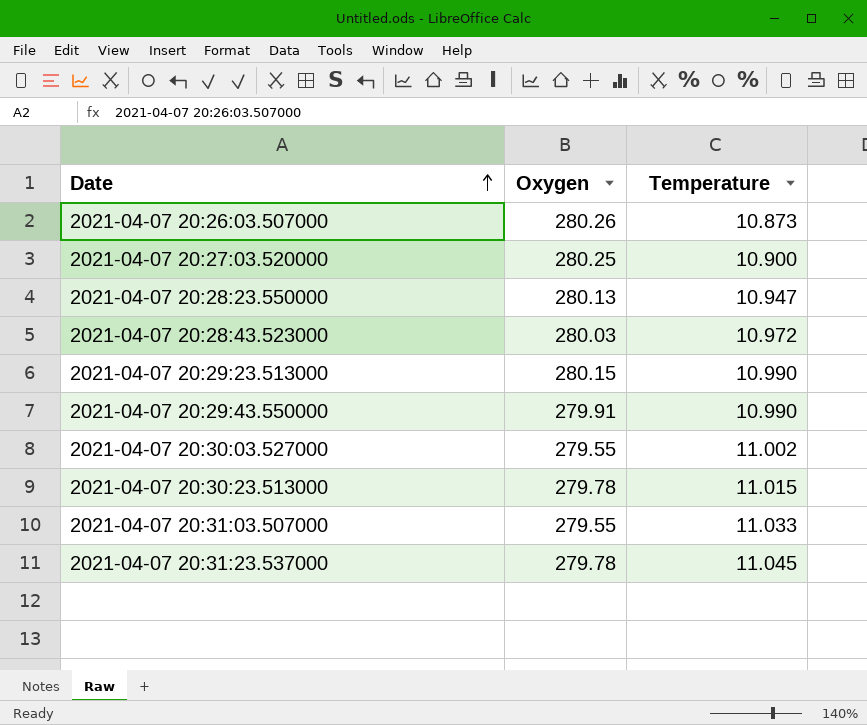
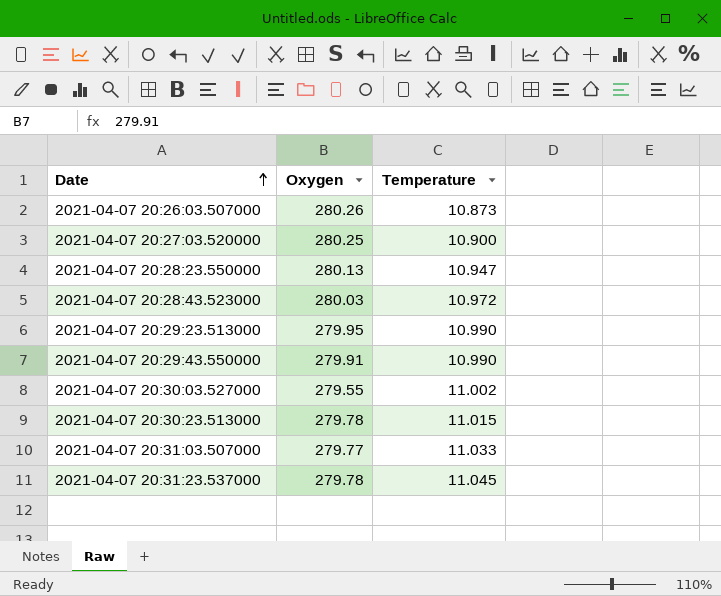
2021-04-07 20:29:23.513000 | Oxygen: 280.15 -> 279.95
2021-04-07 20:31:03.507000 | Oxygen: 279.55 -> 279.77

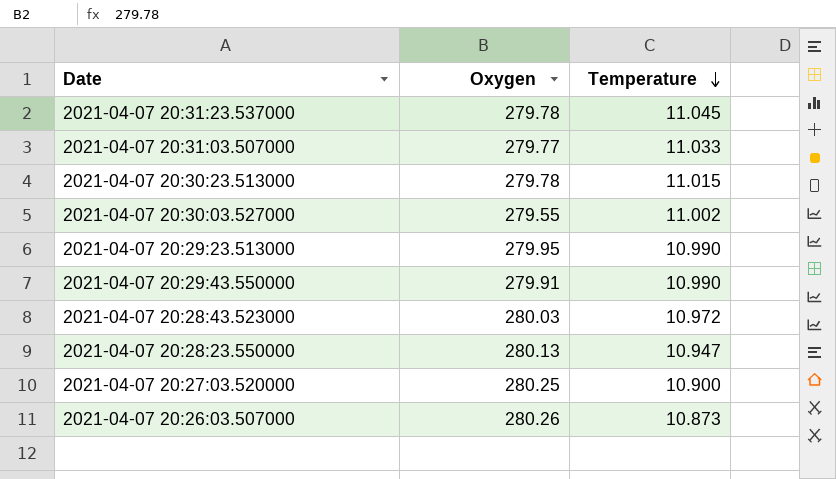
row order: Date ascending -> Temperature descending

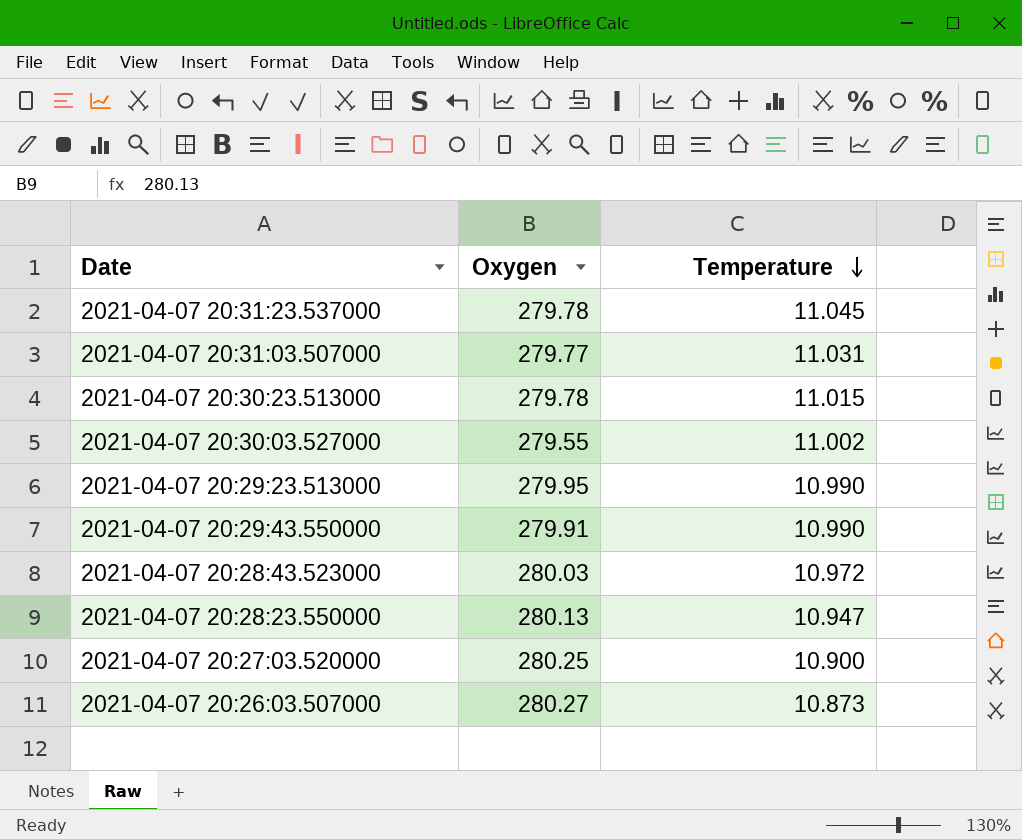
2021-04-07 20:31:03.507000 | Temperature: 11.033 -> 11.031
2021-04-07 20:26:03.507000 | Oxygen: 280.26 -> 280.27

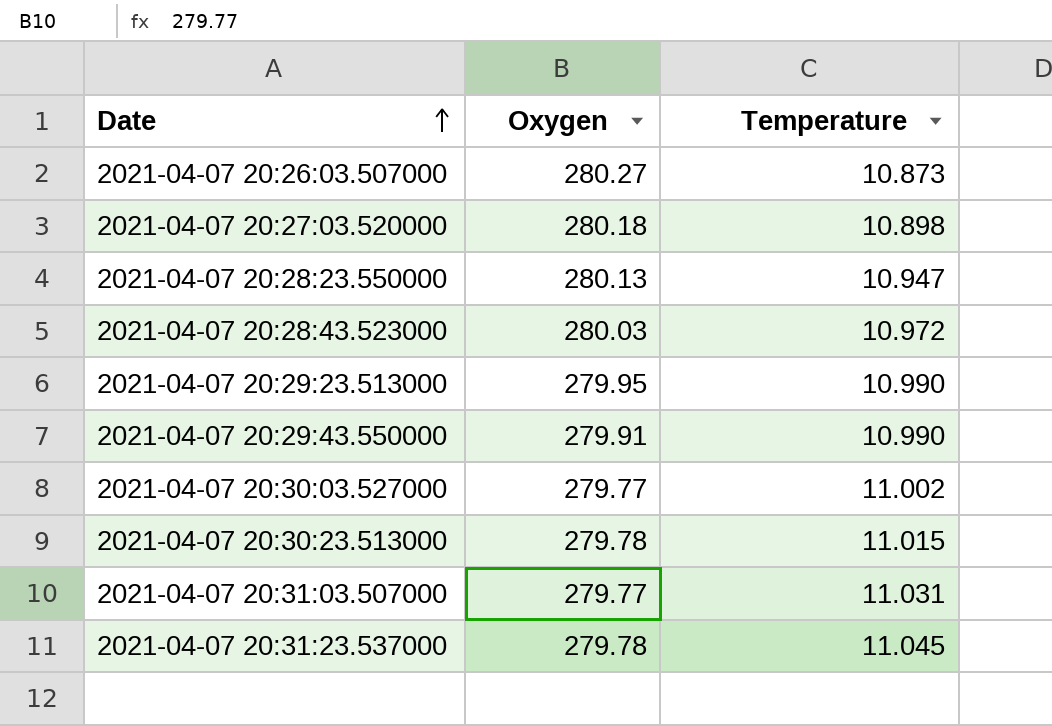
row order: Temperature descending -> Date ascending
2021-04-07 20:27:03.520000 | Oxygen: 280.25 -> 280.18
2021-04-07 20:27:03.520000 | Temperature: 10.900 -> 10.898
2021-04-07 20:30:03.527000 | Oxygen: 279.55 -> 279.77

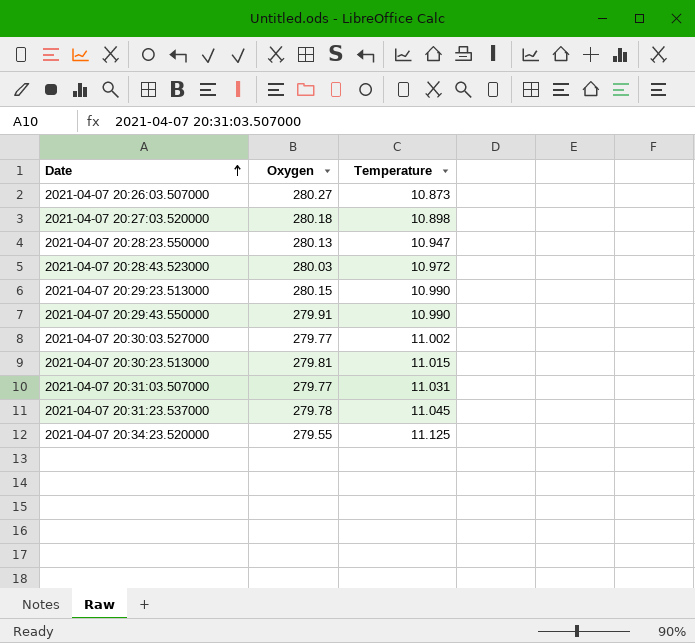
2021-04-07 20:29:23.513000 | Oxygen: 279.95 -> 280.15
2021-04-07 20:30:23.513000 | Oxygen: 279.78 -> 279.81
row 2021-04-07 20:34:23.520000: none -> 279.55 | 11.125

